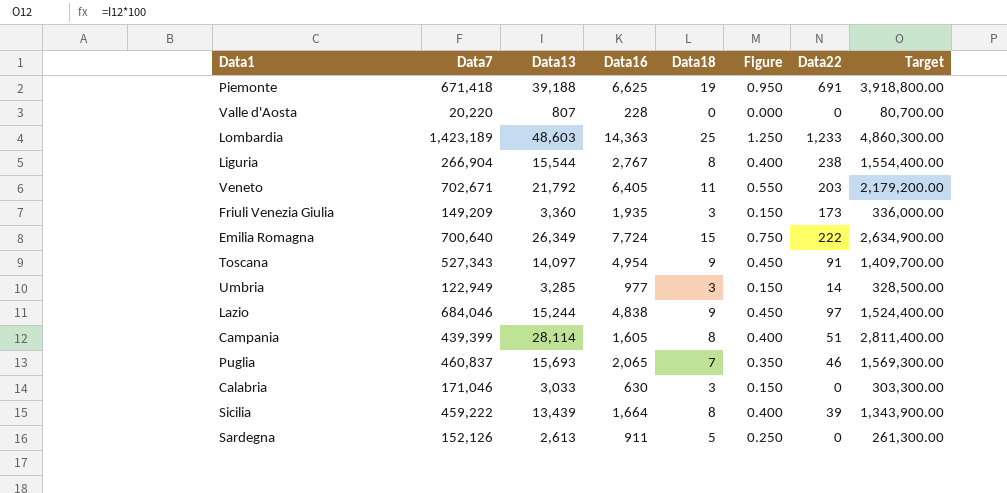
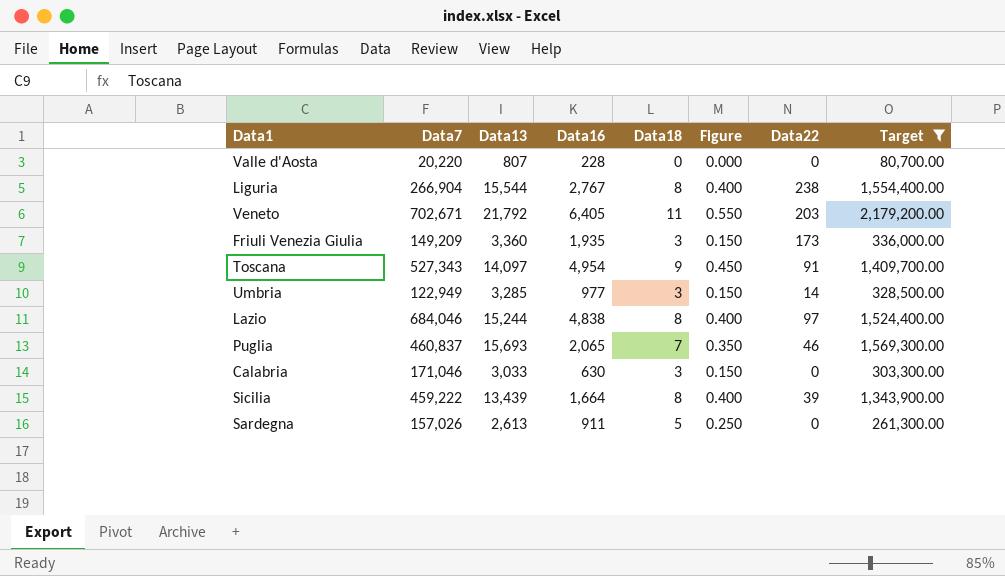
filter: none -> Target <= 2,179,200.00
Lazio | Data18: 9 -> 8
Lazio | Figure: 0.450 -> 0.400
Sardegna | Data7: 152,126 -> 157,026

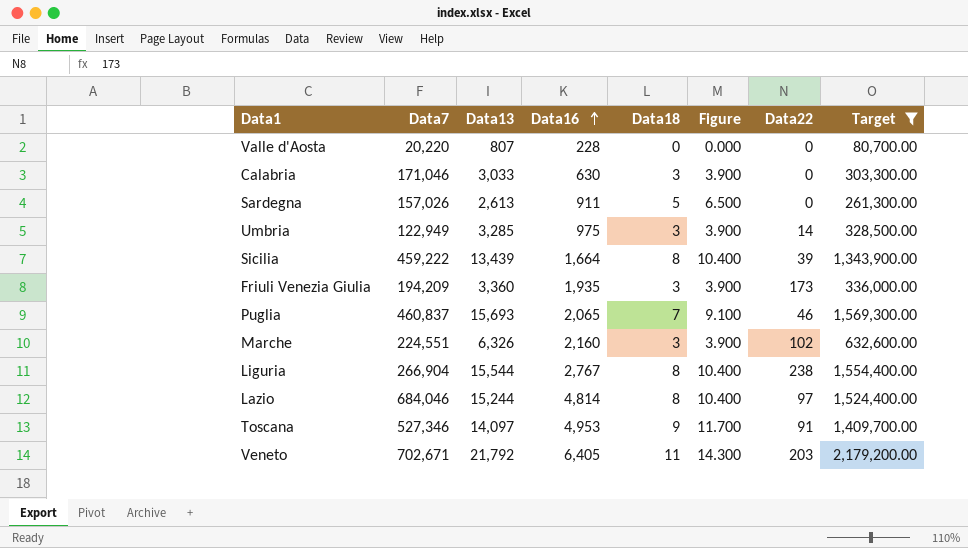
row order: none -> Data16 ascending
column Figure | formula: [Data18] * 0.05 -> [Data18] * 1.3
Umbria | Data16: 977 -> 975
Friuli Venezia Giulia | Data7: 149,209 -> 194,209
row Marche: none -> 224,551 | 6,326 | 2,160 | 3 | 3.900 | 102 | 632,600.00
Lazio | Data16: 4,838 -> 4,814
Toscana | Data7: 527,343 -> 527,346
Toscana | Data16: 4,954 -> 4,953

